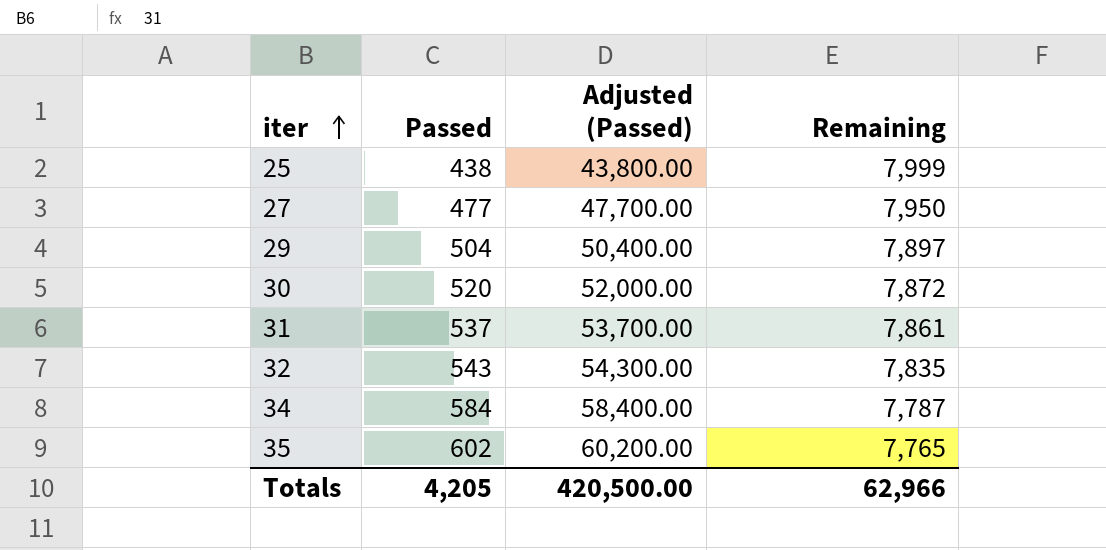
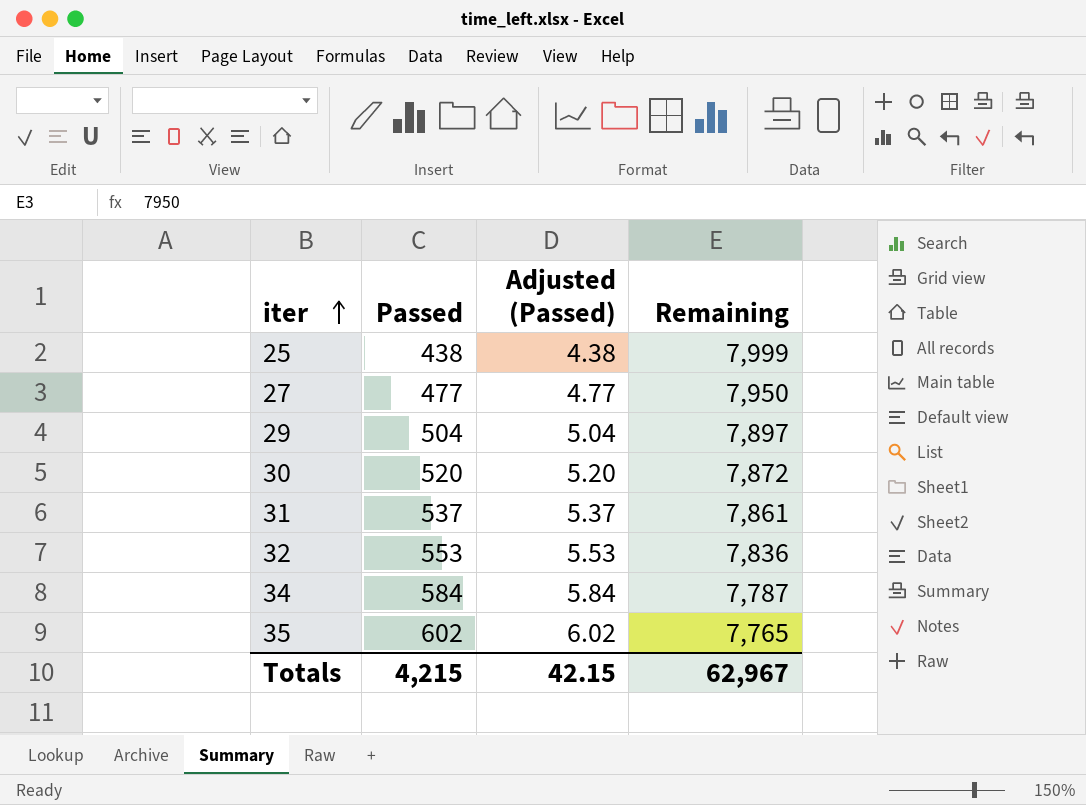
column Adjusted (Passed) | formula: [Passed] * 100 -> [Passed] * 0.01
32 | Passed: 543 -> 553
32 | Remaining: 7,835 -> 7,836
Totals | Passed: 4,205 -> 4,215
Totals | Adjusted (Passed): 420,500.00 -> 42.15
Totals | Remaining: 62,966 -> 62,967

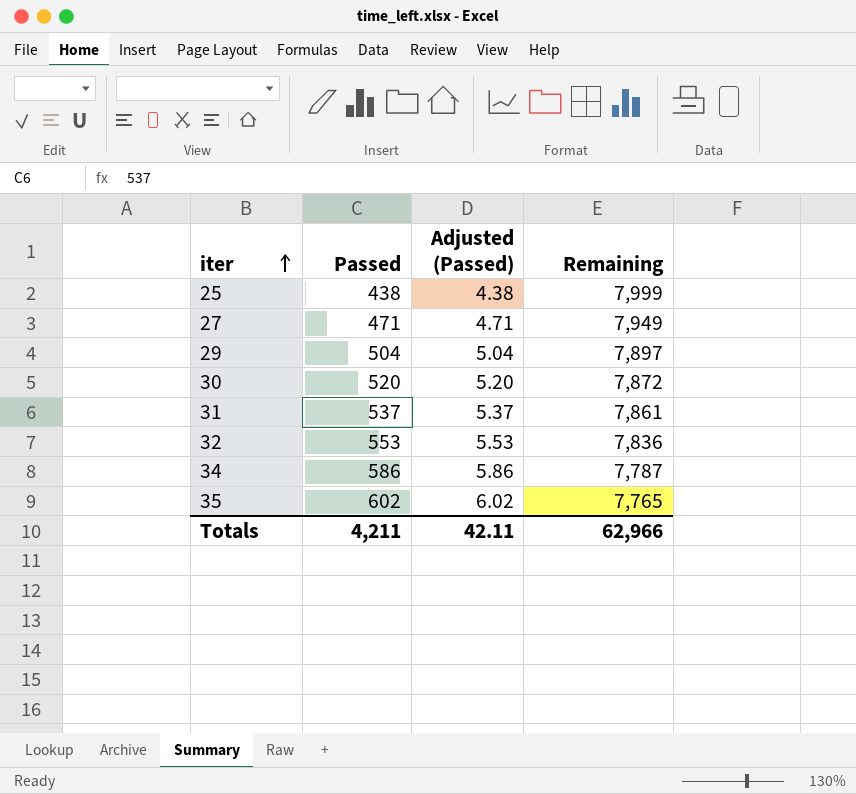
27 | Passed: 477 -> 471
27 | Adjusted (Passed): 4.77 -> 4.71
27 | Remaining: 7,950 -> 7,949
34 | Passed: 584 -> 586
34 | Adjusted (Passed): 5.84 -> 5.86
Totals | Passed: 4,215 -> 4,211
Totals | Adjusted (Passed): 42.15 -> 42.11
Totals | Remaining: 62,967 -> 62,966

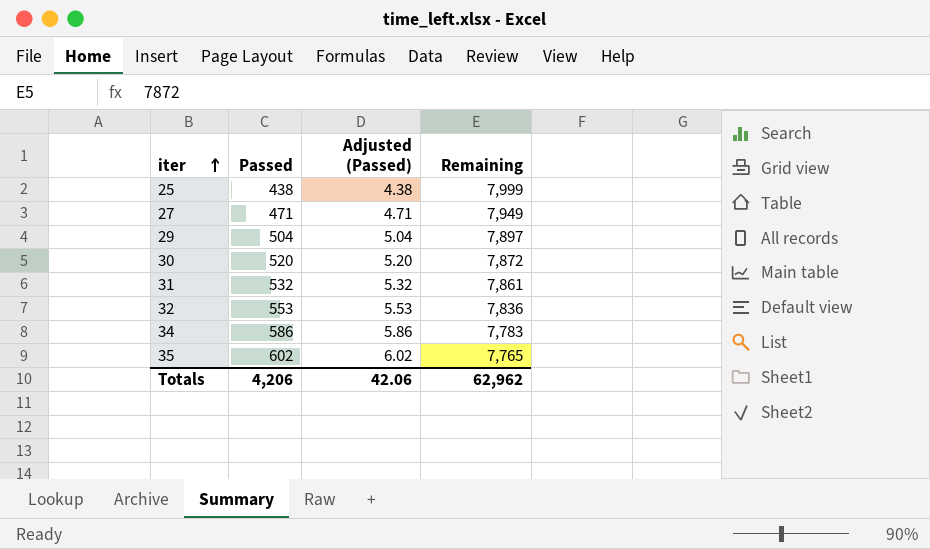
31 | Passed: 537 -> 532
31 | Adjusted (Passed): 5.37 -> 5.32
34 | Remaining: 7,787 -> 7,783
Totals | Passed: 4,211 -> 4,206
Totals | Adjusted (Passed): 42.11 -> 42.06
Totals | Remaining: 62,966 -> 62,962

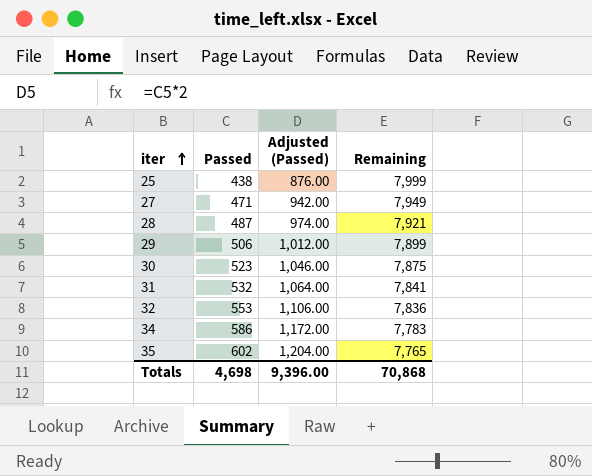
column Adjusted (Passed) | formula: [Passed] * 0.01 -> [Passed] * 2
row 28: none -> 487 | 974.00 | 7,921
29 | Passed: 504 -> 506
29 | Remaining: 7,897 -> 7,899
30 | Passed: 520 -> 523
30 | Remaining: 7,872 -> 7,875
31 | Remaining: 7,861 -> 7,841
Totals | Passed: 4,206 -> 4,698
Totals | Adjusted (Passed): 42.06 -> 9,396.00
Totals | Remaining: 62,962 -> 70,868

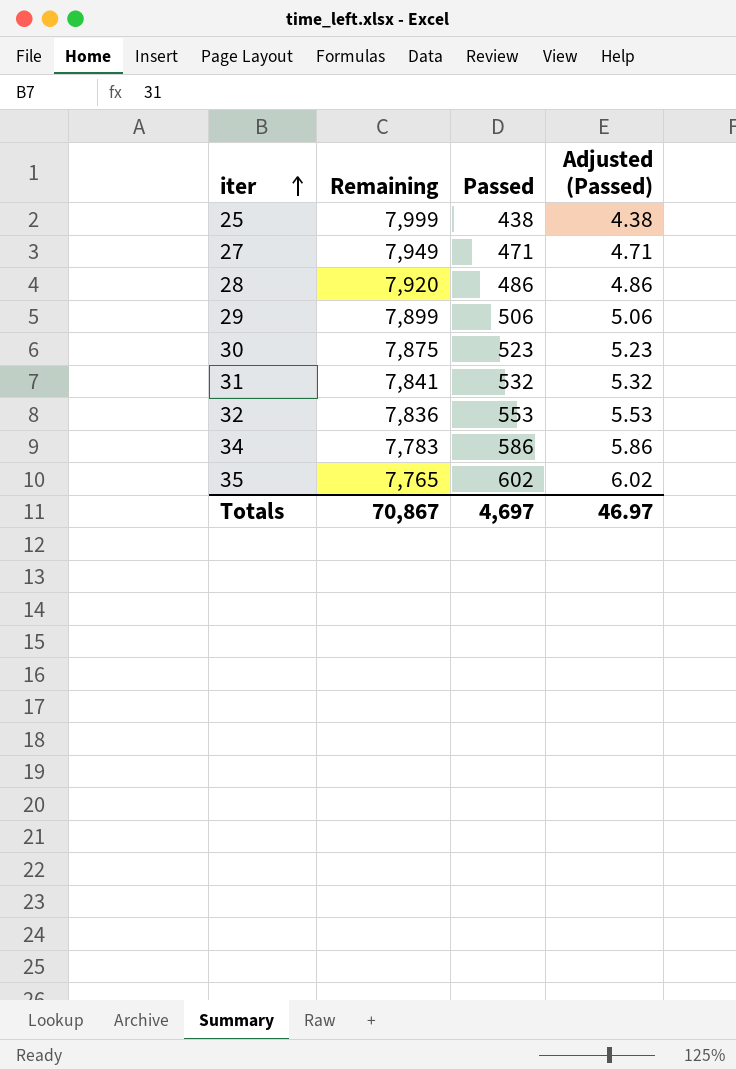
column Remaining | position: 4 -> 2
column Adjusted (Passed) | formula: [Passed] * 2 -> [Passed] * 0.01
28 | Remaining: 7,921 -> 7,920
28 | Passed: 487 -> 486
Totals | Remaining: 70,868 -> 70,867
Totals | Passed: 4,698 -> 4,697
Totals | Adjusted (Passed): 9,396.00 -> 46.97

